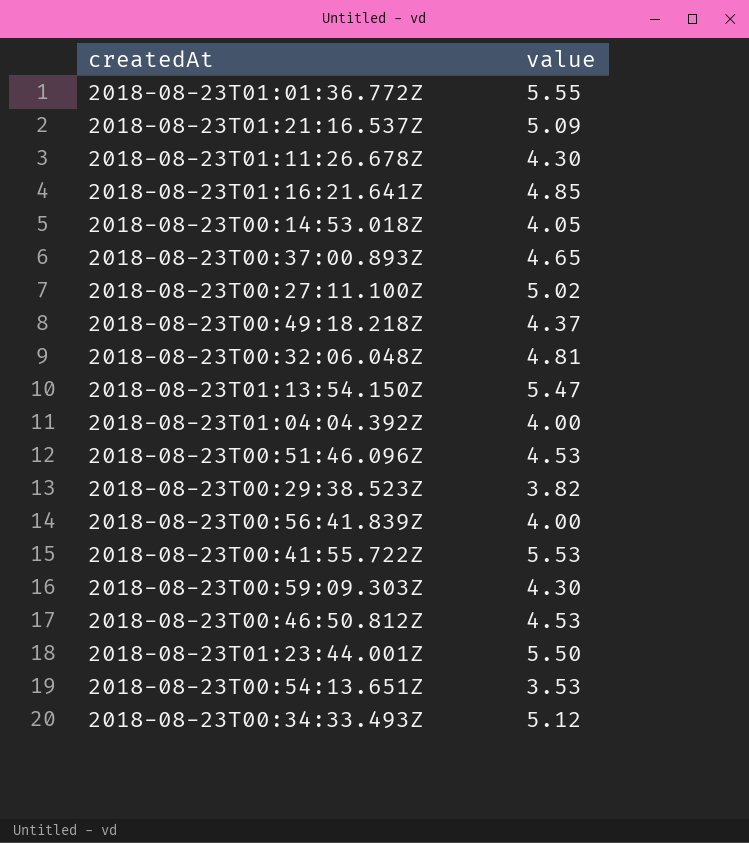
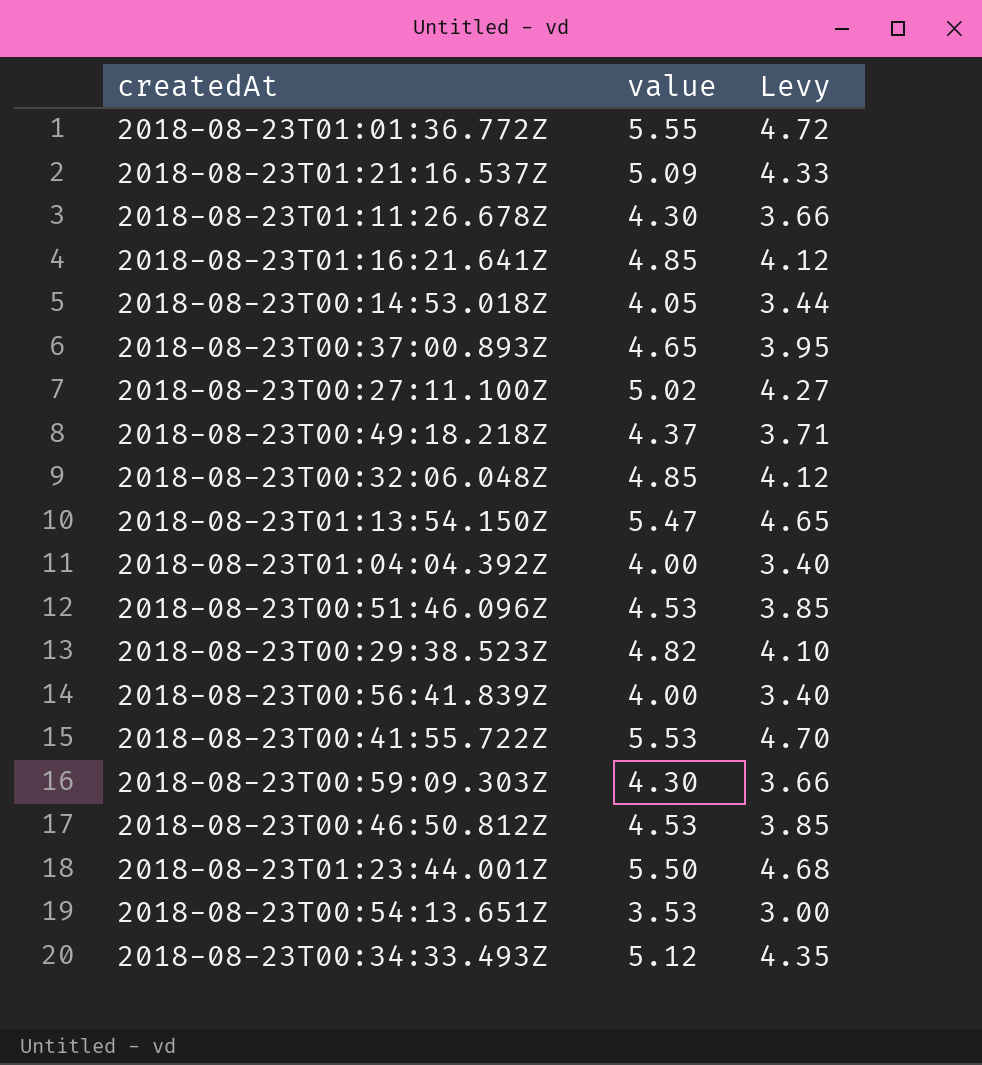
column Levy | formula: none -> [value] * 0.85
2018-08-23T00:32:06.048Z | value: 4.81 -> 4.85
2018-08-23T00:29:38.523Z | value: 3.82 -> 4.82

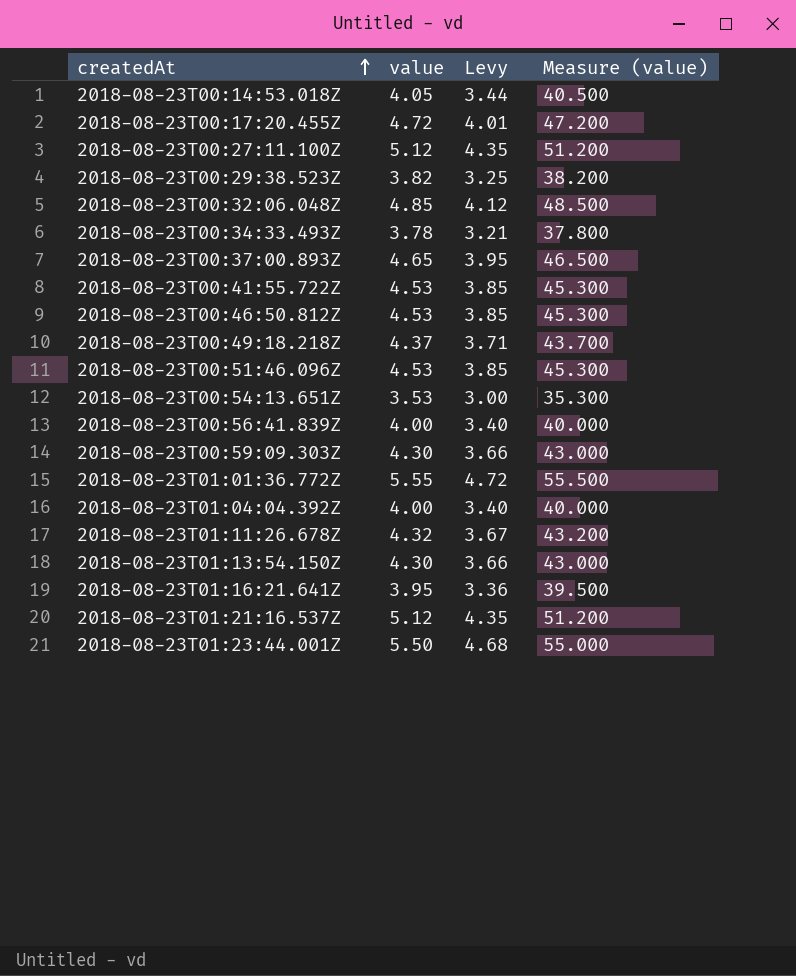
row order: none -> createdAt ascending
column Measure (value) | formula: none -> [value] * 10
row 2018-08-23T00:17:20.455Z: none -> 4.72 | 4.01 | 47.200
2018-08-23T00:27:11.100Z | value: 5.02 -> 5.12
2018-08-23T00:27:11.100Z | Levy: 4.27 -> 4.35
2018-08-23T00:29:38.523Z | value: 4.82 -> 3.82
2018-08-23T00:29:38.523Z | Levy: 4.10 -> 3.25
2018-08-23T00:34:33.493Z | value: 5.12 -> 3.78
2018-08-23T00:34:33.493Z | Levy: 4.35 -> 3.21
2018-08-23T00:41:55.722Z | value: 5.53 -> 4.53
2018-08-23T00:41:55.722Z | Levy: 4.70 -> 3.85
2018-08-23T01:11:26.678Z | value: 4.30 -> 4.32
2018-08-23T01:11:26.678Z | Levy: 3.66 -> 3.67
2018-08-23T01:13:54.150Z | value: 5.47 -> 4.30
2018-08-23T01:13:54.150Z | Levy: 4.65 -> 3.66
2018-08-23T01:16:21.641Z | value: 4.85 -> 3.95
2018-08-23T01:16:21.641Z | Levy: 4.12 -> 3.36
2018-08-23T01:21:16.537Z | value: 5.09 -> 5.12
2018-08-23T01:21:16.537Z | Levy: 4.33 -> 4.35

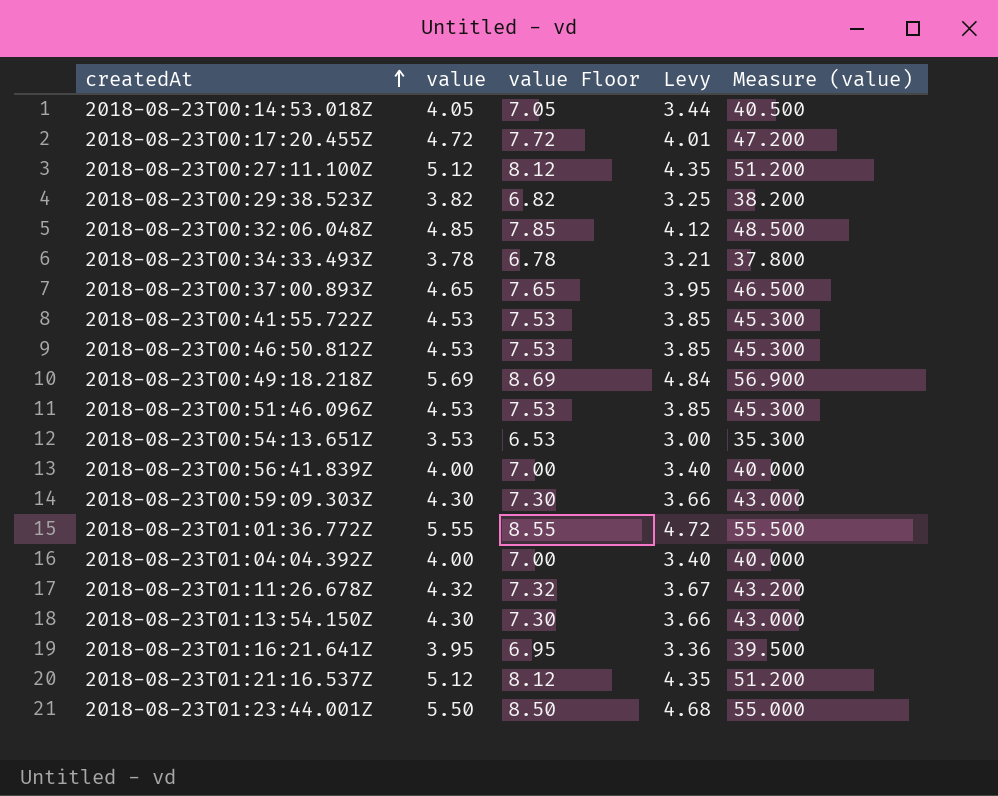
column value Floor | formula: none -> [value] + 3
2018-08-23T00:49:18.218Z | value: 4.37 -> 5.69
2018-08-23T00:49:18.218Z | Levy: 3.71 -> 4.84
2018-08-23T00:49:18.218Z | Measure (value): 43.700 -> 56.900

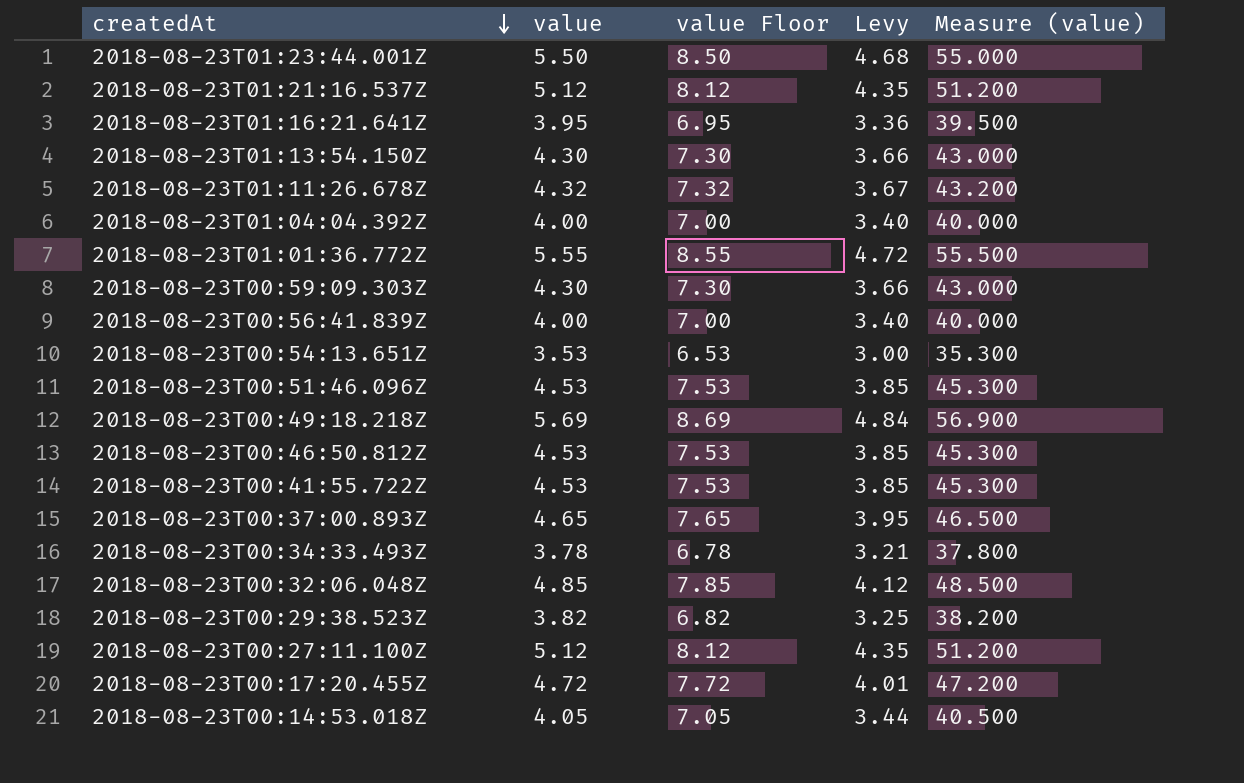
row order: createdAt ascending -> createdAt descending

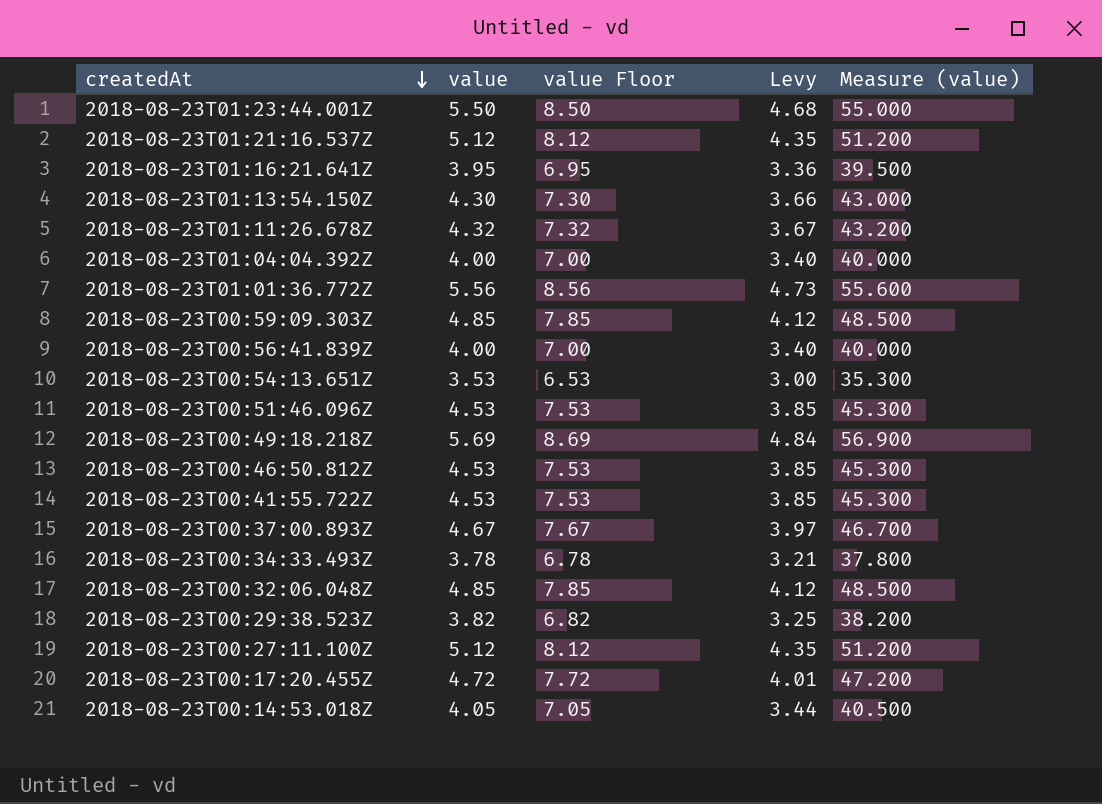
2018-08-23T01:01:36.772Z | value: 5.55 -> 5.56
2018-08-23T01:01:36.772Z | value Floor: 8.55 -> 8.56
2018-08-23T01:01:36.772Z | Levy: 4.72 -> 4.73
2018-08-23T01:01:36.772Z | Measure (value): 55.500 -> 55.600
2018-08-23T00:59:09.303Z | value: 4.30 -> 4.85
2018-08-23T00:59:09.303Z | value Floor: 7.30 -> 7.85
2018-08-23T00:59:09.303Z | Levy: 3.66 -> 4.12
2018-08-23T00:59:09.303Z | Measure (value): 43.000 -> 48.500
2018-08-23T00:37:00.893Z | value: 4.65 -> 4.67
2018-08-23T00:37:00.893Z | value Floor: 7.65 -> 7.67
2018-08-23T00:37:00.893Z | Levy: 3.95 -> 3.97
2018-08-23T00:37:00.893Z | Measure (value): 46.500 -> 46.700

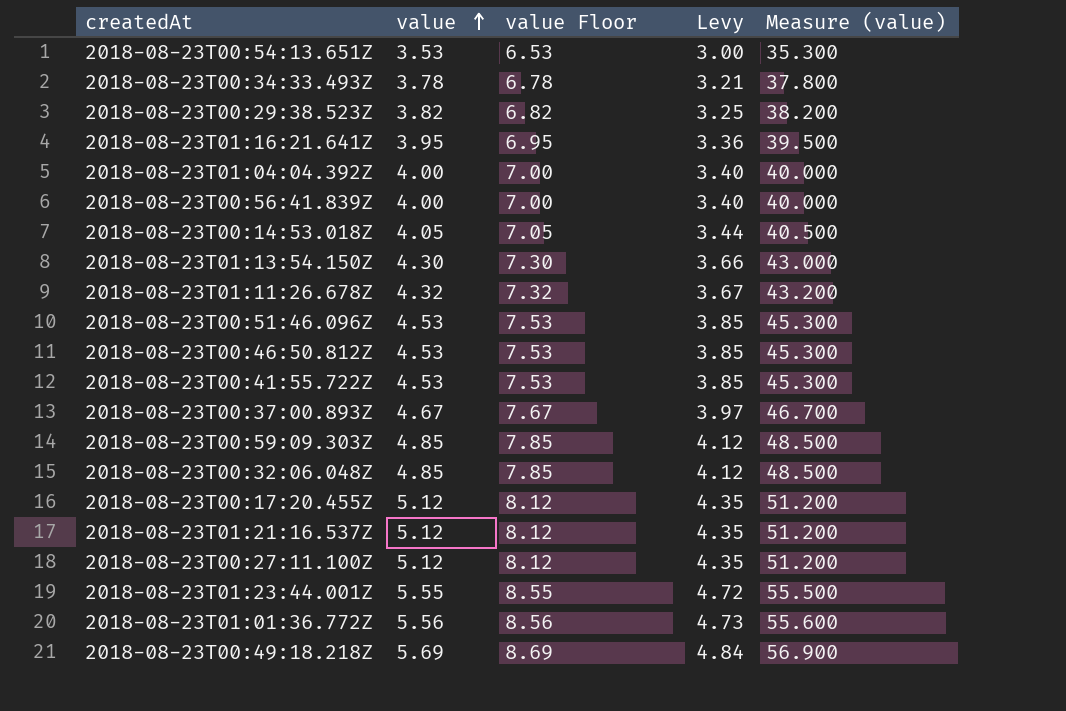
row order: createdAt descending -> value ascending
2018-08-23T00:17:20.455Z | value: 4.72 -> 5.12
2018-08-23T00:17:20.455Z | value Floor: 7.72 -> 8.12
2018-08-23T00:17:20.455Z | Levy: 4.01 -> 4.35
2018-08-23T00:17:20.455Z | Measure (value): 47.200 -> 51.200
2018-08-23T01:23:44.001Z | value: 5.50 -> 5.55
2018-08-23T01:23:44.001Z | value Floor: 8.50 -> 8.55
2018-08-23T01:23:44.001Z | Levy: 4.68 -> 4.72
2018-08-23T01:23:44.001Z | Measure (value): 55.000 -> 55.500

